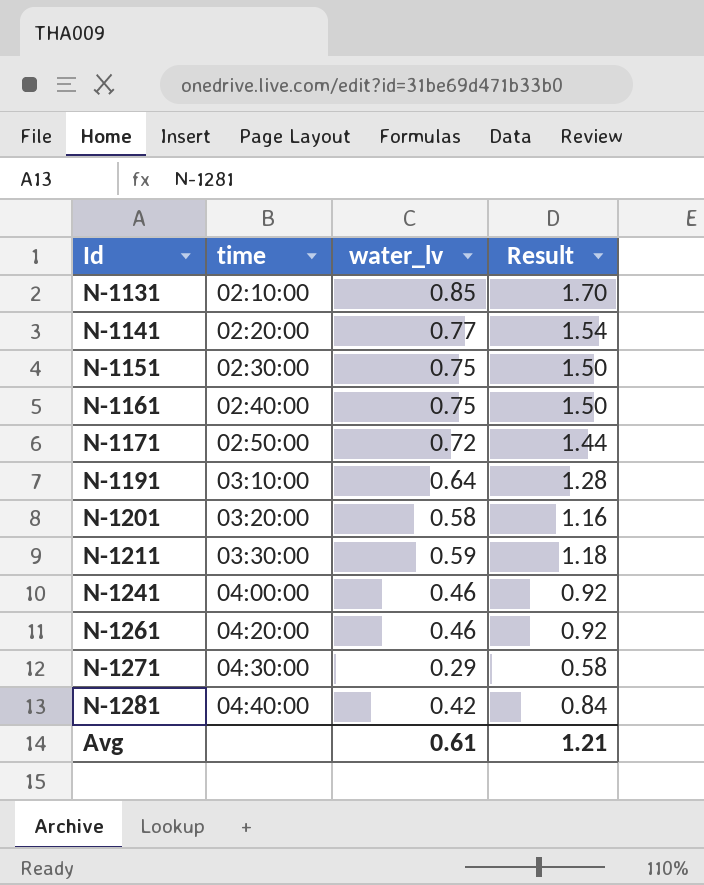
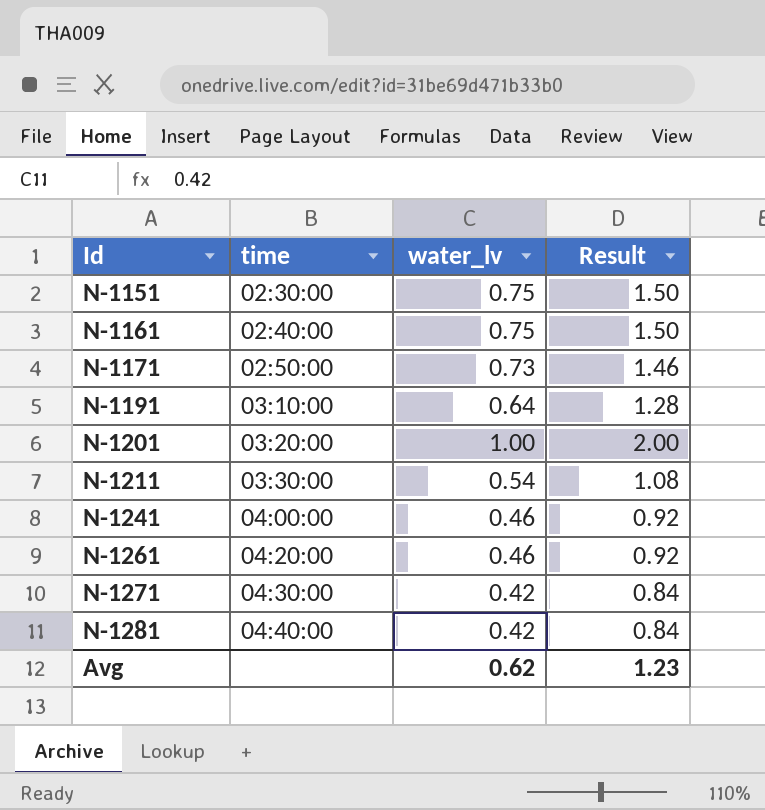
row N-1131: 02:10:00 | 0.85 | 1.70 -> none
row N-1141: 02:20:00 | 0.77 | 1.54 -> none
N-1171 | water_lv: 0.72 -> 0.73
N-1171 | Result: 1.44 -> 1.46
N-1201 | water_lv: 0.58 -> 1.00
N-1201 | Result: 1.16 -> 2.00
N-1211 | water_lv: 0.59 -> 0.54
N-1211 | Result: 1.18 -> 1.08
N-1271 | water_lv: 0.29 -> 0.42
N-1271 | Result: 0.58 -> 0.84
Avg | water_lv: 0.61 -> 0.62
Avg | Result: 1.21 -> 1.23

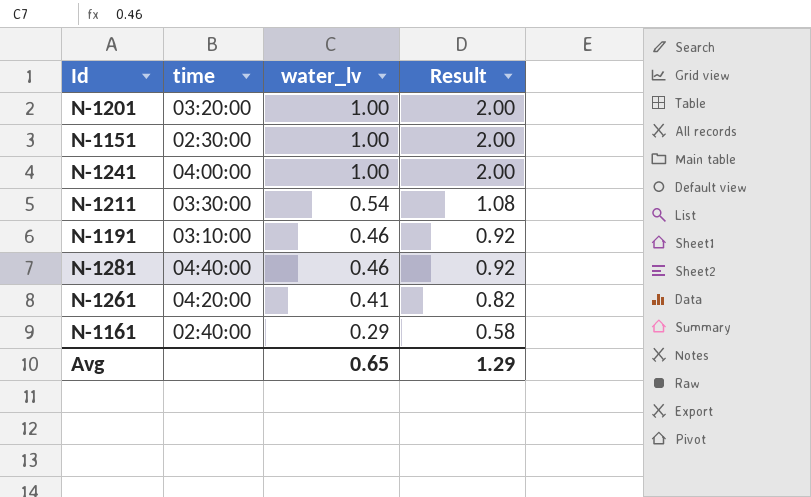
row order: Id ascending -> water_lv descending
row N-1171: 02:50:00 | 0.73 | 1.46 -> none
row N-1271: 04:30:00 | 0.42 | 0.84 -> none
N-1151 | water_lv: 0.75 -> 1.00
N-1151 | Result: 1.50 -> 2.00
N-1241 | water_lv: 0.46 -> 1.00
N-1241 | Result: 0.92 -> 2.00
N-1191 | water_lv: 0.64 -> 0.46
N-1191 | Result: 1.28 -> 0.92
N-1281 | water_lv: 0.42 -> 0.46
N-1281 | Result: 0.84 -> 0.92
N-1261 | water_lv: 0.46 -> 0.41
N-1261 | Result: 0.92 -> 0.82
N-1161 | water_lv: 0.75 -> 0.29
N-1161 | Result: 1.50 -> 0.58
Avg | water_lv: 0.62 -> 0.65
Avg | Result: 1.23 -> 1.29

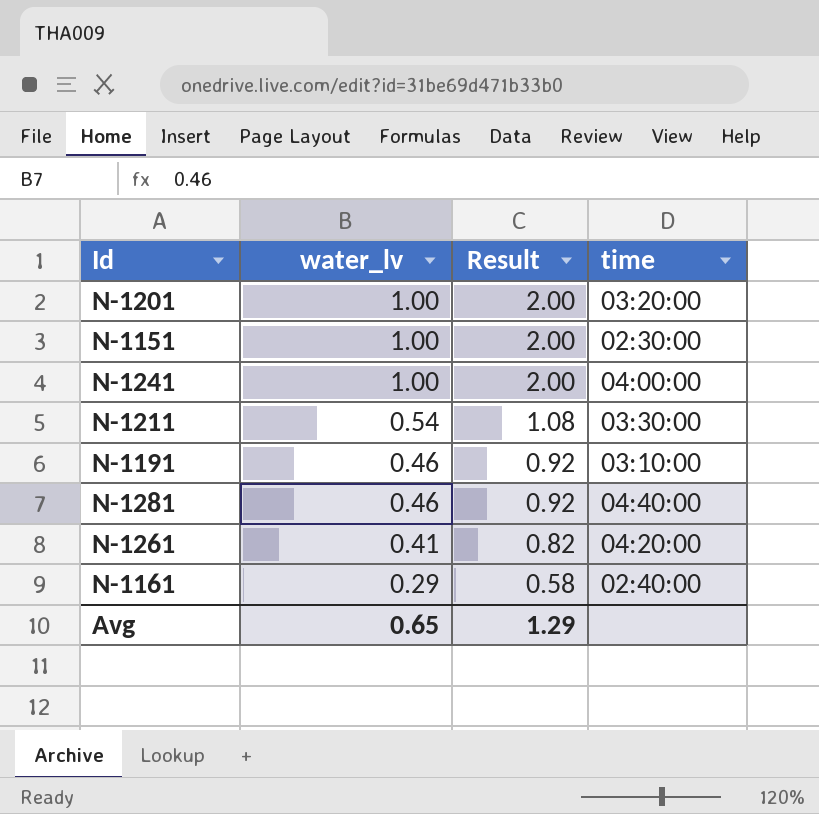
column time | position: 2 -> 4

